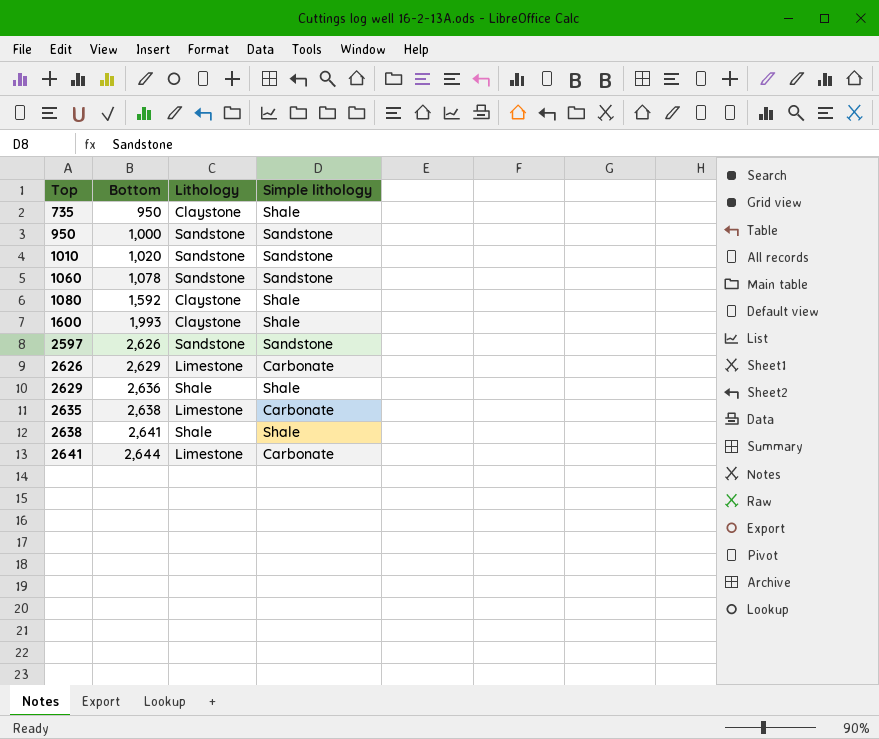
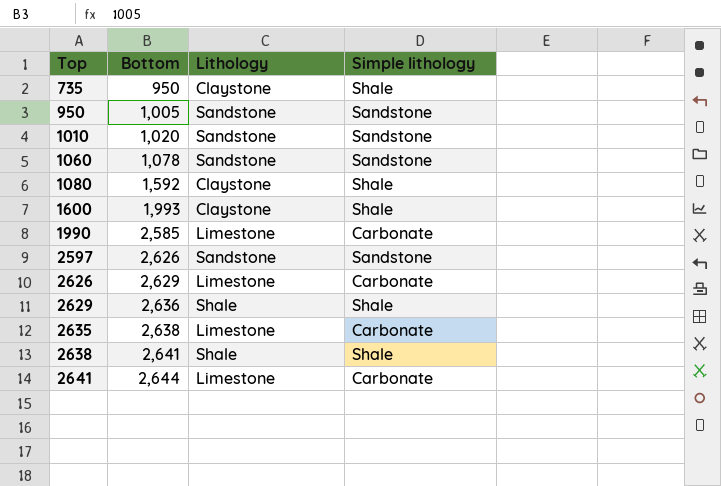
950 | Bottom: 1,000 -> 1,005
row 1990: none -> 2,585 | Limestone | Carbonate

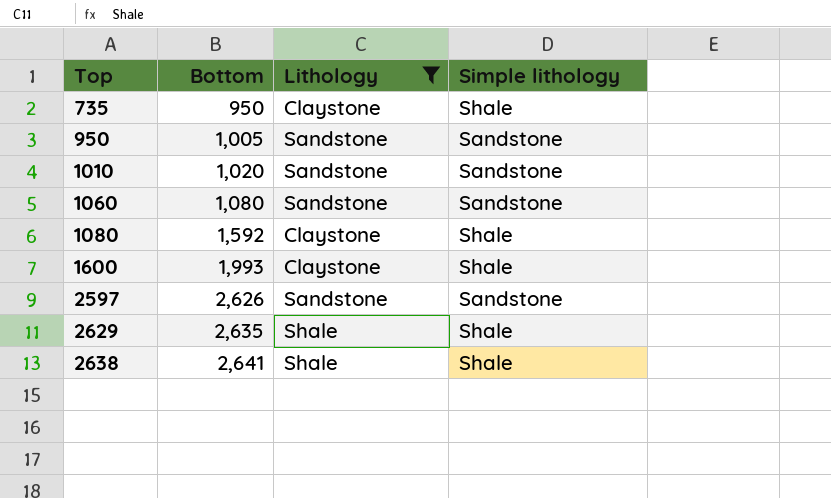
filter: none -> Lithology != Limestone
1060 | Bottom: 1,078 -> 1,080
2629 | Bottom: 2,636 -> 2,635

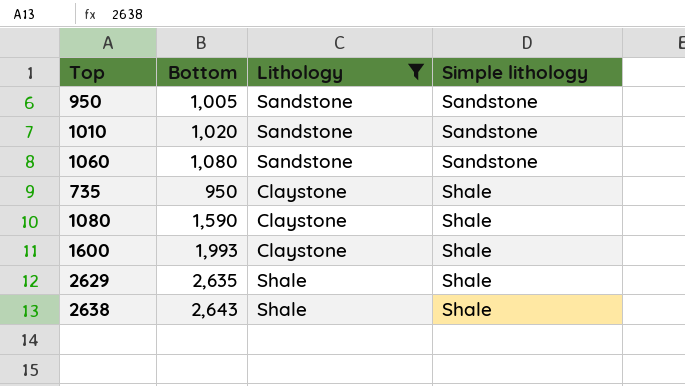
row order: Top ascending -> Simple lithology ascending
row 2597: 2,626 | Sandstone | Sandstone -> none
1080 | Bottom: 1,592 -> 1,590
2638 | Bottom: 2,641 -> 2,643

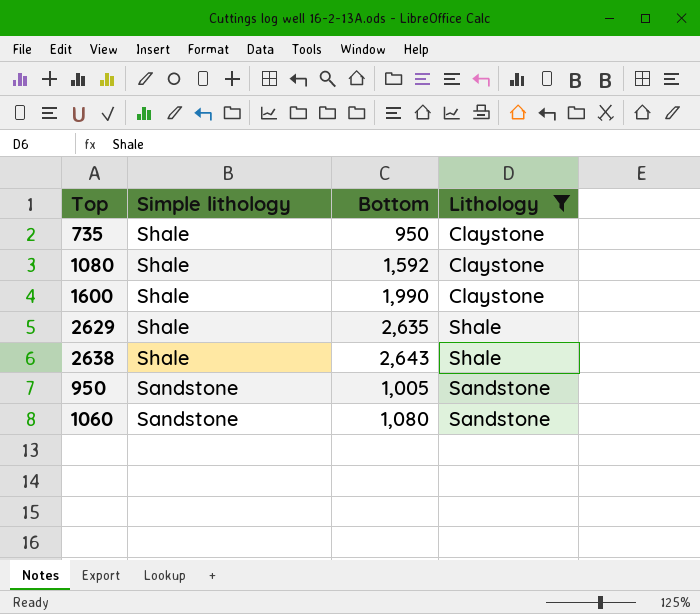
row order: Simple lithology ascending -> Simple lithology descending
column Simple lithology | position: 4 -> 2
row 1010: 1,020 | Sandstone | Sandstone -> none
1080 | Bottom: 1,590 -> 1,592
1600 | Bottom: 1,993 -> 1,990

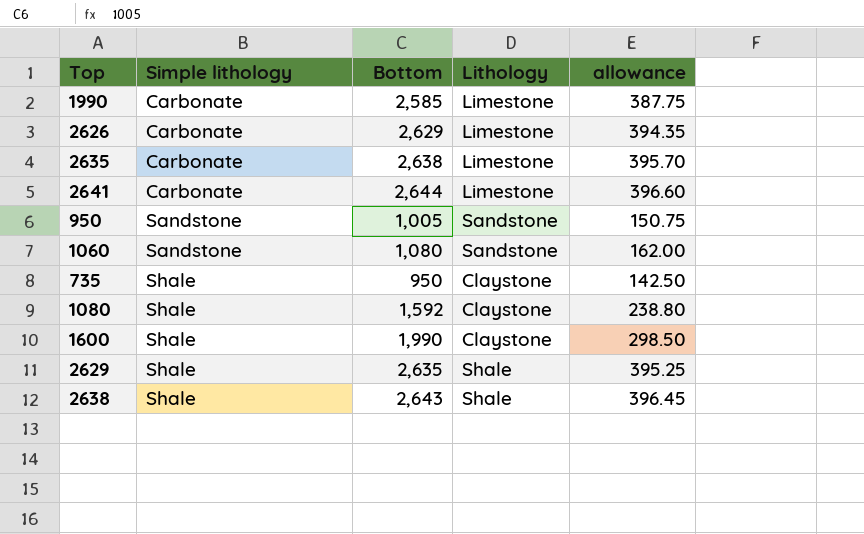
filter: Lithology != Limestone -> none
row order: Simple lithology descending -> Simple lithology ascending
column allowance | formula: none -> [Bottom] * 0.15

